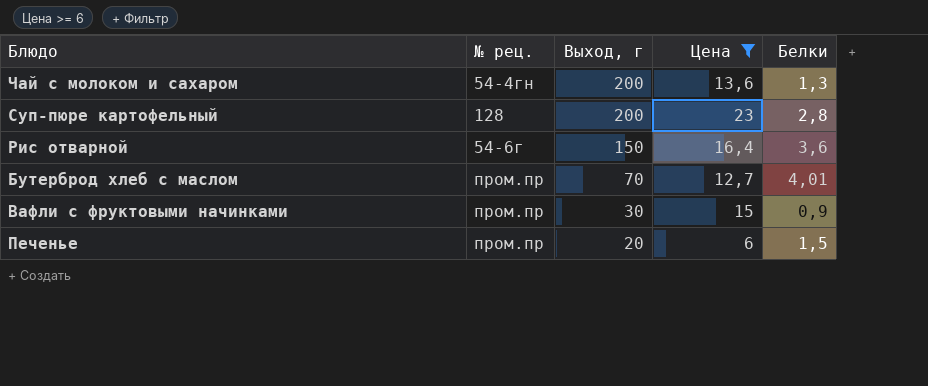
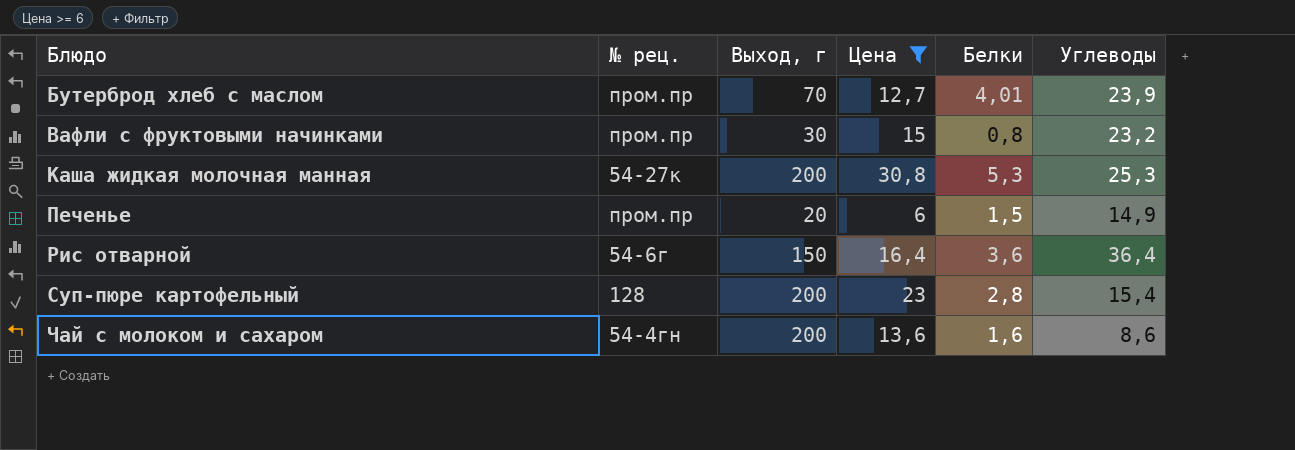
row order: Выход, г descending -> Блюдо ascending
column Углеводы | position: none -> 6
Вафли с фруктовыми начинками | Белки: 0,9 -> 0,8
row Каша жидкая молочная манная: none -> 54-27к | 200 | 30,8 | 5,3 | 25,3
Чай с молоком и сахаром | Белки: 1,3 -> 1,6

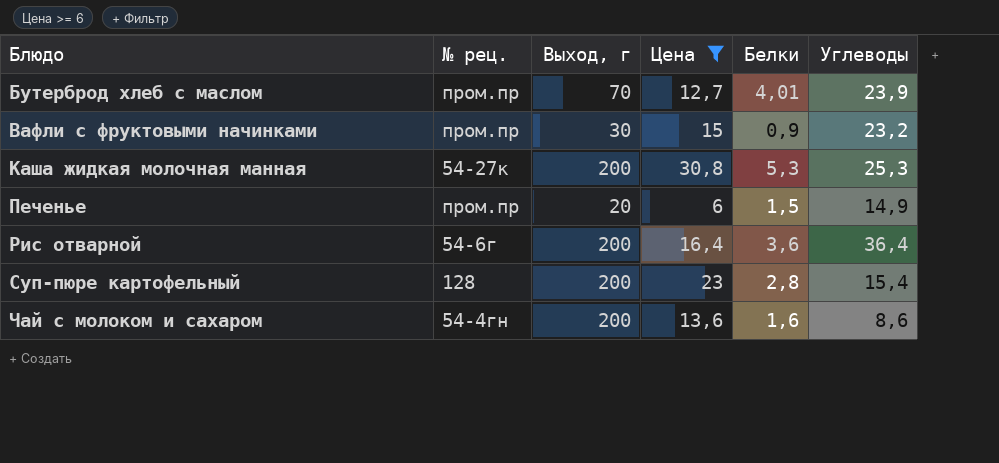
Вафли с фруктовыми начинками | Белки: 0,8 -> 0,9
Рис отварной | Выход, г: 150 -> 200

